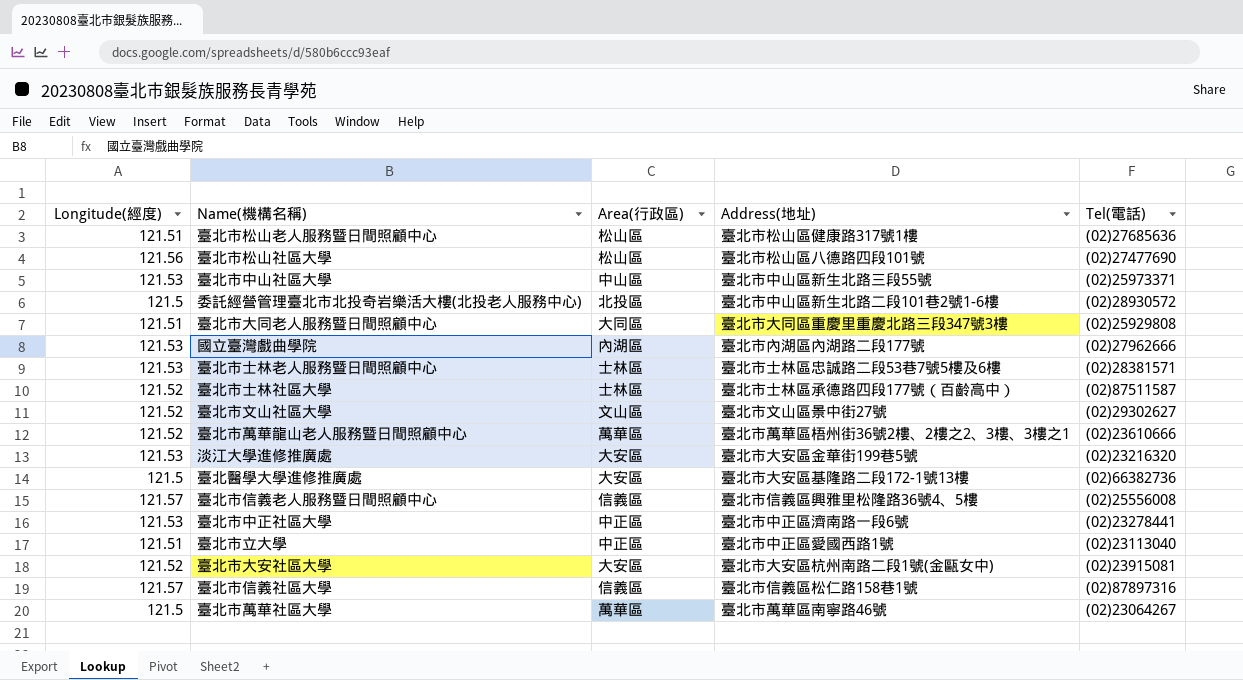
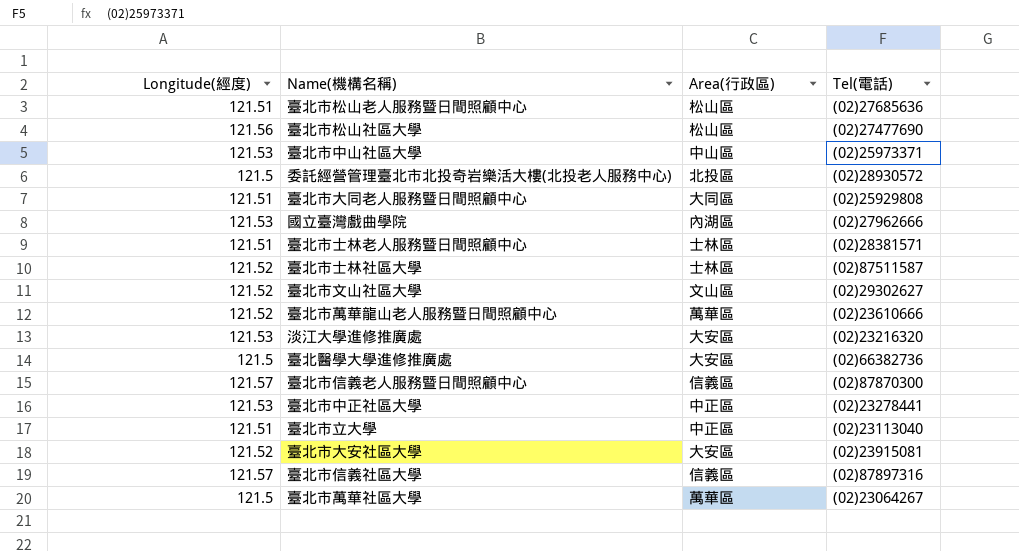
column Address(地址) | position: 4 -> none
臺北市士林老人服務暨日間照顧中心 | Longitude(經度): 121.53 -> 121.51
臺北市信義老人服務暨日間照顧中心 | Tel(電話): (02)25556008 -> (02)87870300

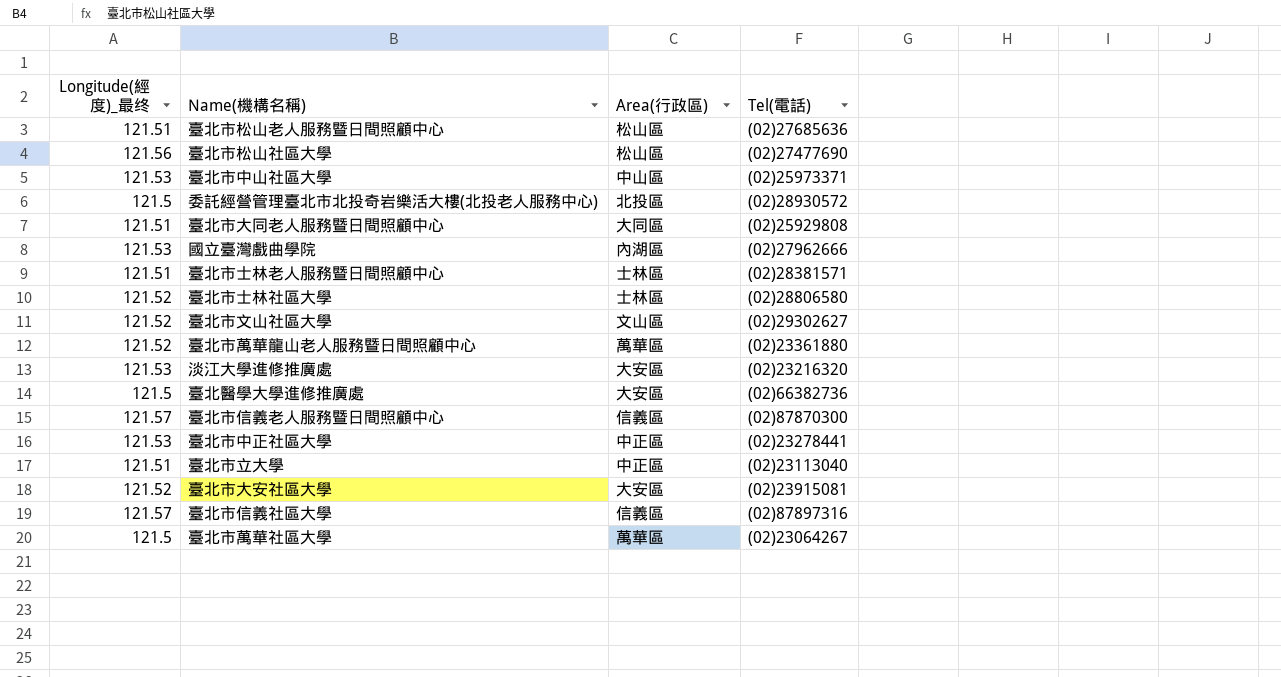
column name: Longitude(經度) -> Longitude(經度)_最终
臺北市士林社區大學 | Tel(電話): (02)87511587 -> (02)28806580
臺北市萬華龍山老人服務暨日間照顧中心 | Tel(電話): (02)23610666 -> (02)23361880

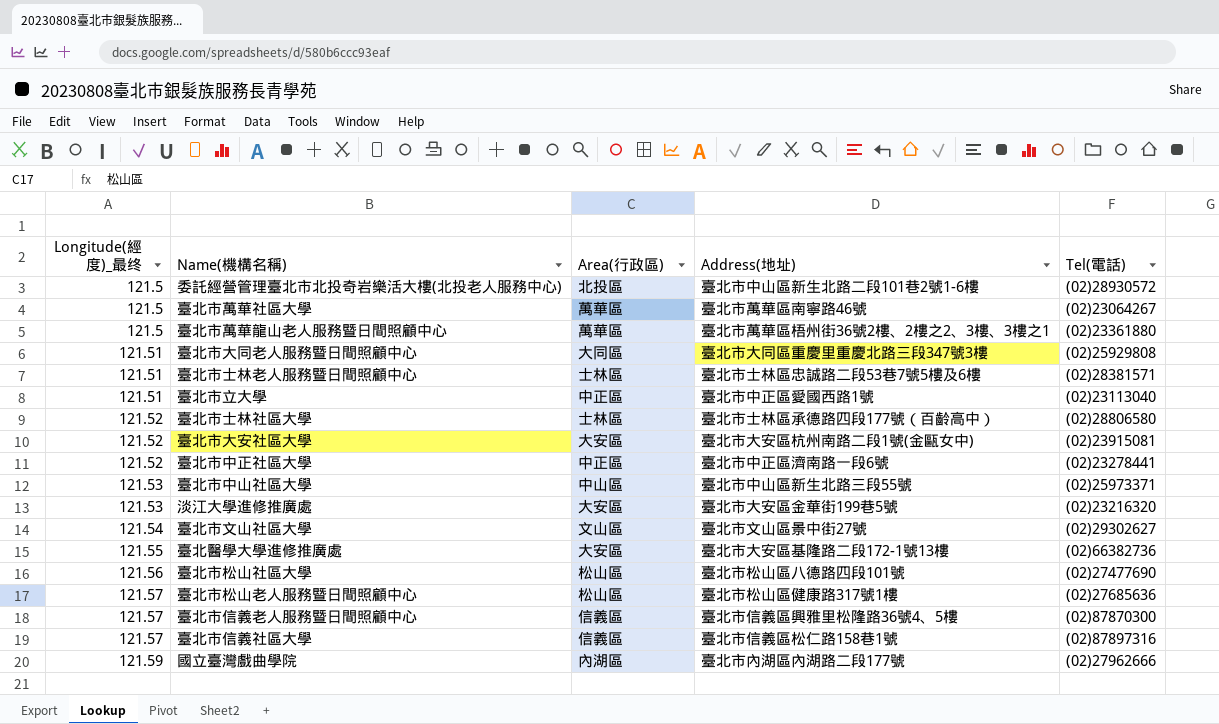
row order: none -> Longitude(經度)_最终 ascending
column Address(地址) | position: none -> 4
臺北市萬華龍山老人服務暨日間照顧中心 | Longitude(經度)_最终: 121.52 -> 121.5
臺北市中正社區大學 | Longitude(經度)_最终: 121.53 -> 121.52
臺北市文山社區大學 | Longitude(經度)_最终: 121.52 -> 121.54
臺北醫學大學進修推廣處 | Longitude(經度)_最终: 121.5 -> 121.55
臺北市松山老人服務暨日間照顧中心 | Longitude(經度)_最终: 121.51 -> 121.57
國立臺灣戲曲學院 | Longitude(經度)_最终: 121.53 -> 121.59

